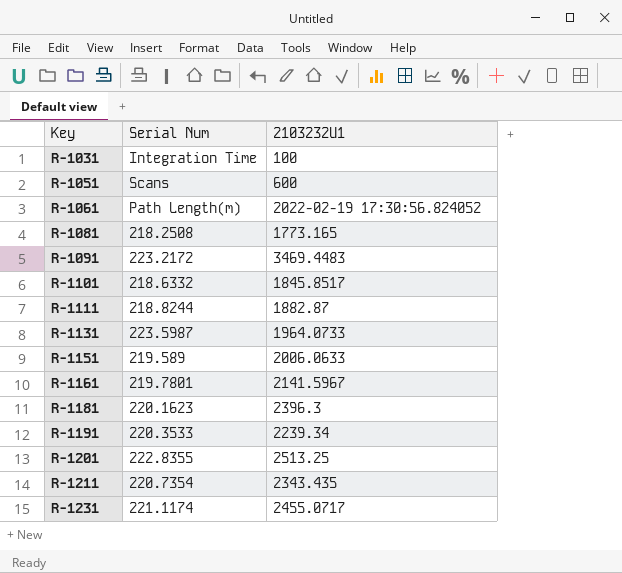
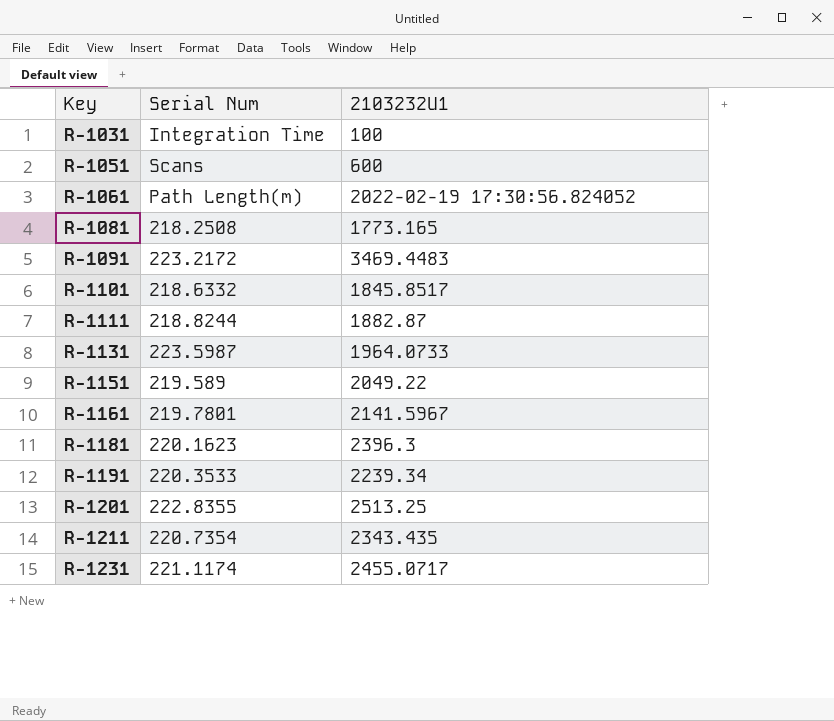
R-1151 | 2103232U1: 2006.0633 -> 2049.22

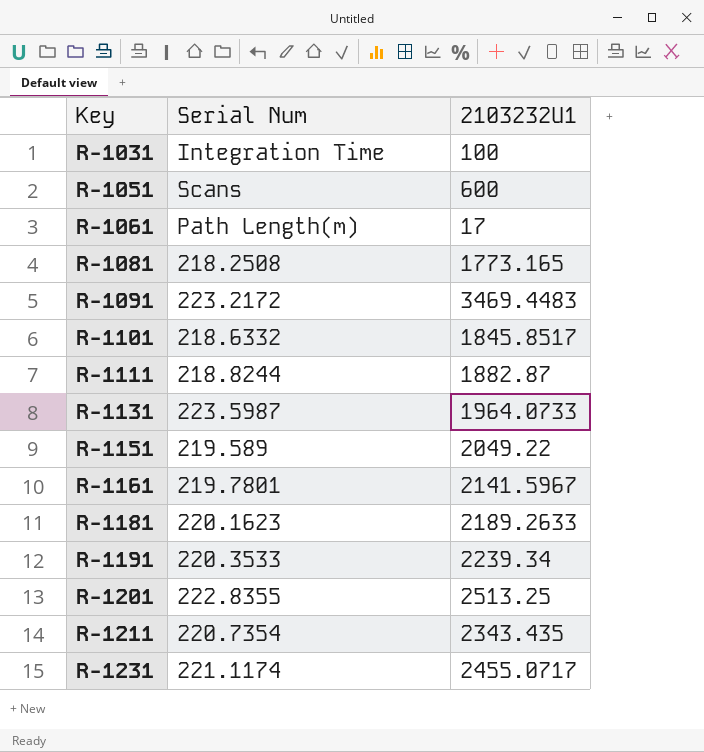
R-1061 | 2103232U1: 2022-02-19 17:30:56.824052 -> 17
R-1181 | 2103232U1: 2396.3 -> 2189.2633

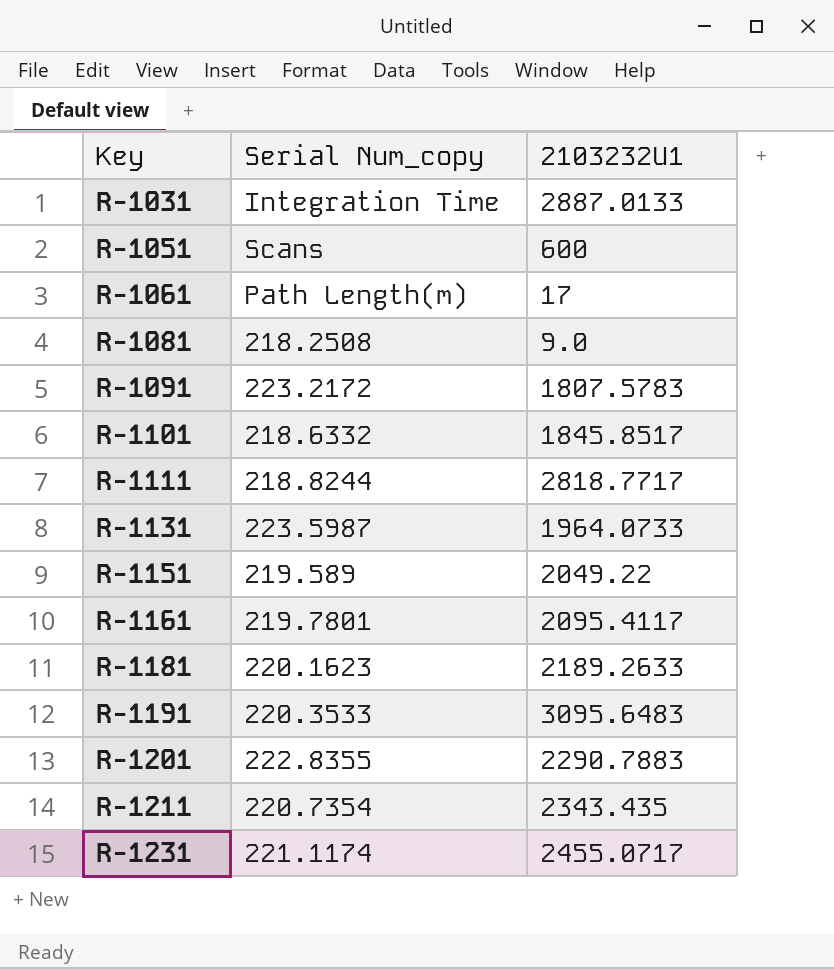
column name: Serial Num -> Serial Num_copy
R-1031 | 2103232U1: 100 -> 2887.0133
R-1081 | 2103232U1: 1773.165 -> 9.0
R-1091 | 2103232U1: 3469.4483 -> 1807.5783
R-1111 | 2103232U1: 1882.87 -> 2818.7717
R-1161 | 2103232U1: 2141.5967 -> 2095.4117
R-1191 | 2103232U1: 2239.34 -> 3095.6483
R-1201 | 2103232U1: 2513.25 -> 2290.7883

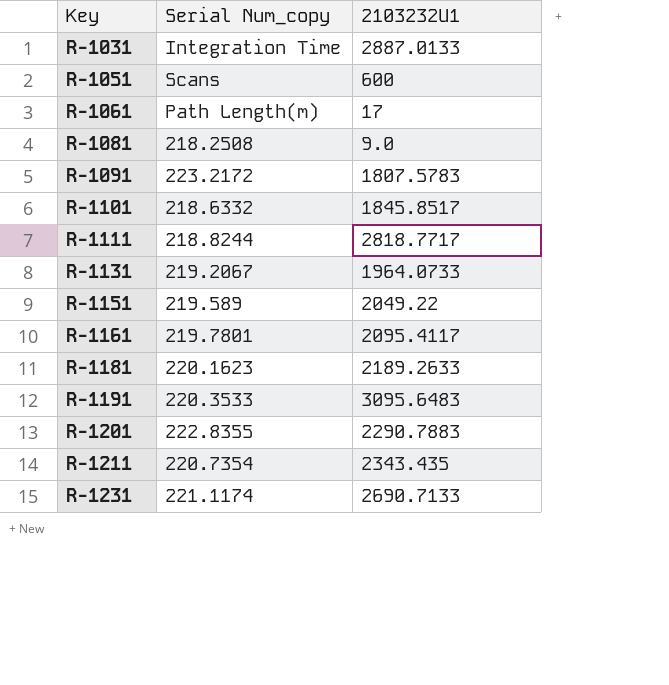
R-1131 | Serial Num_copy: 223.5987 -> 219.2067
R-1231 | 2103232U1: 2455.0717 -> 2690.7133

